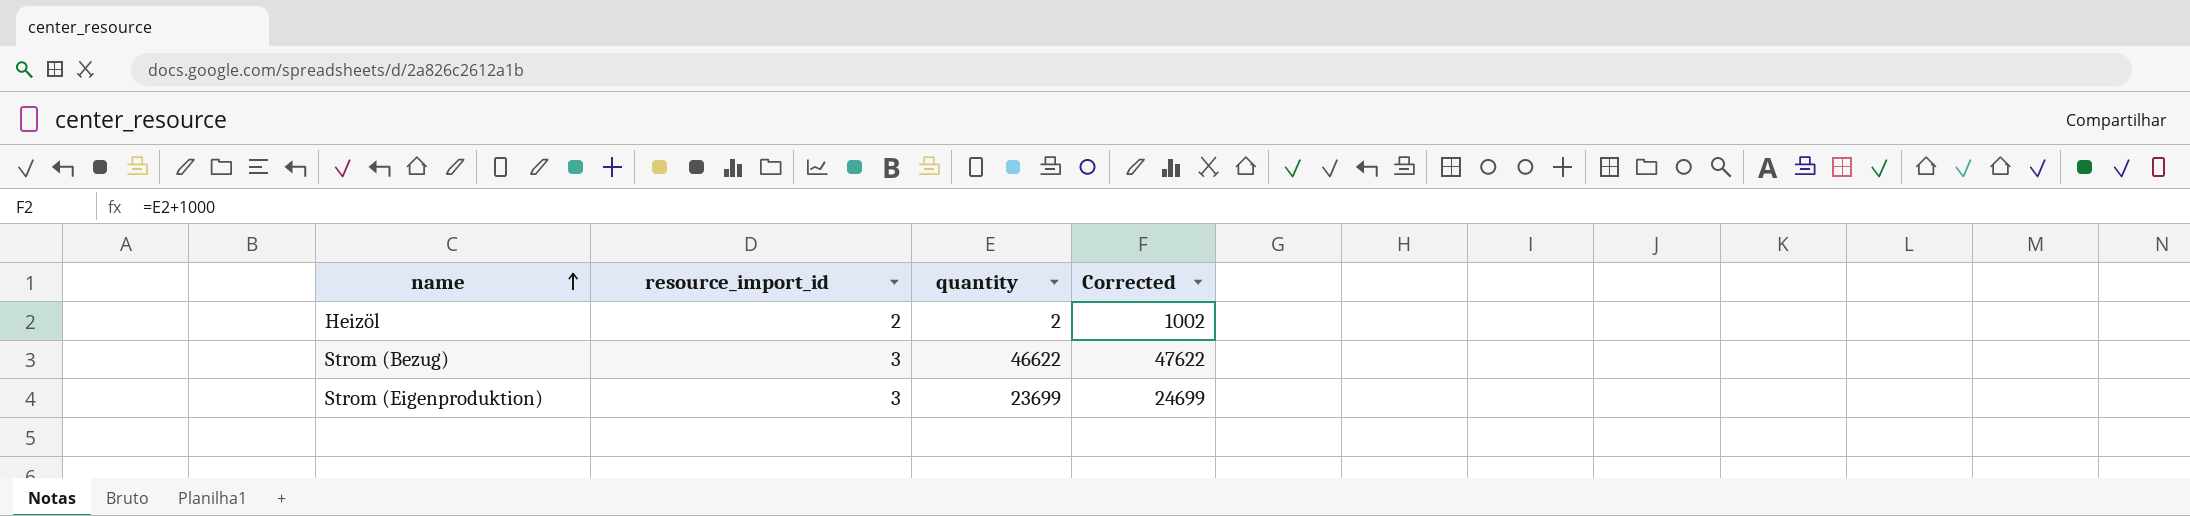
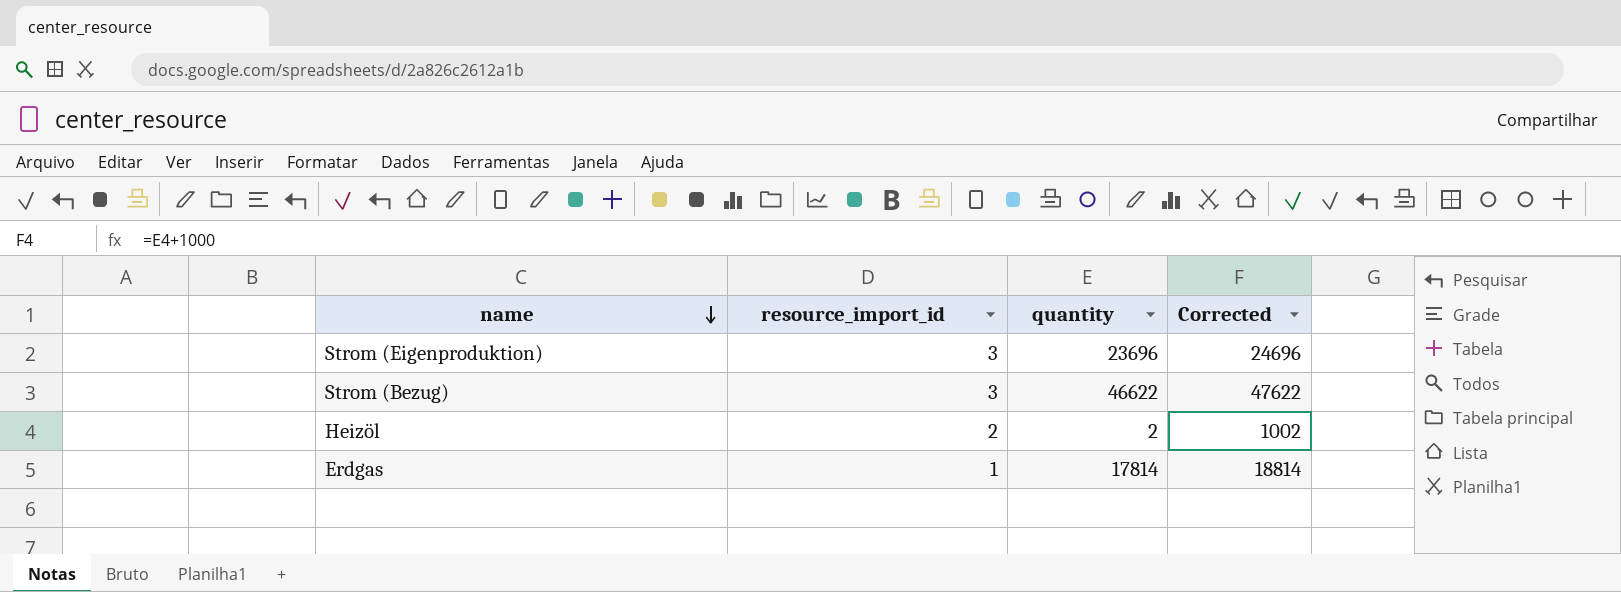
row order: name ascending -> name descending
Strom (Eigenproduktion) | quantity: 23699 -> 23696
Strom (Eigenproduktion) | Corrected: 24699 -> 24696
row Erdgas: none -> 1 | 17814 | 18814

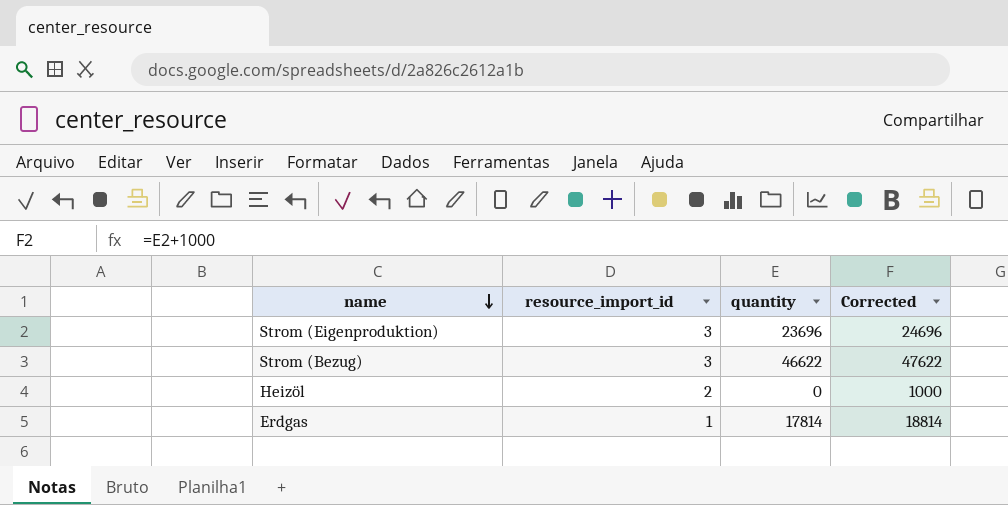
Heizöl | quantity: 2 -> 0
Heizöl | Corrected: 1002 -> 1000

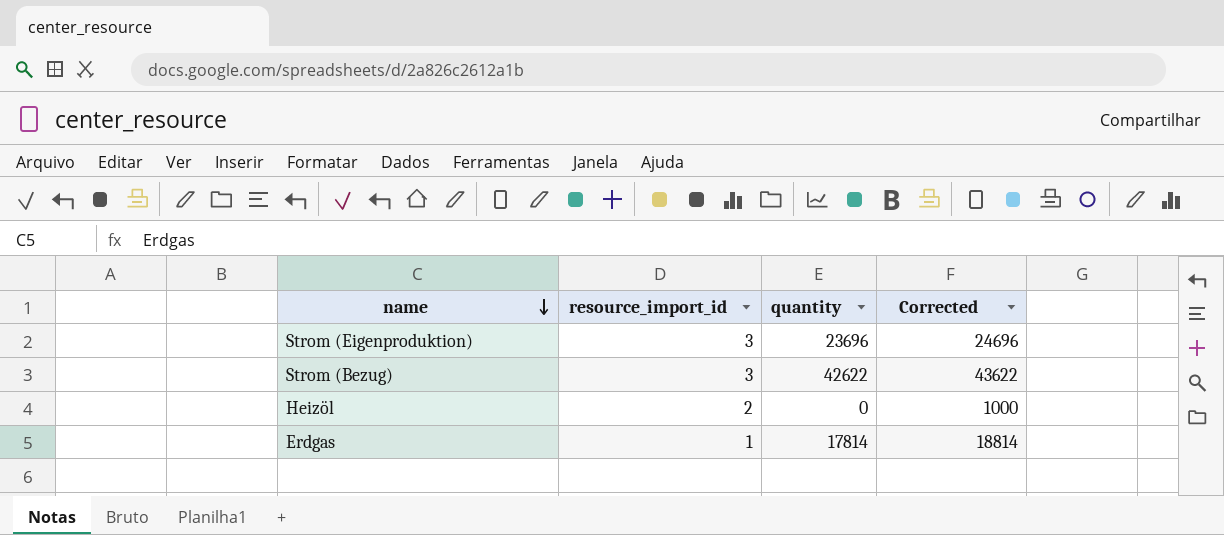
Strom (Bezug) | quantity: 46622 -> 42622
Strom (Bezug) | Corrected: 47622 -> 43622

